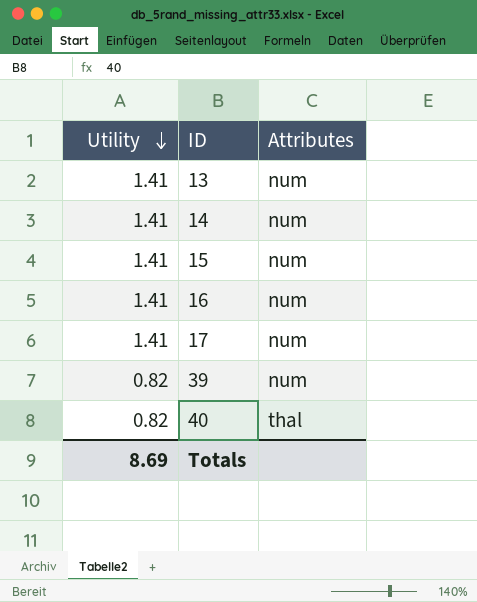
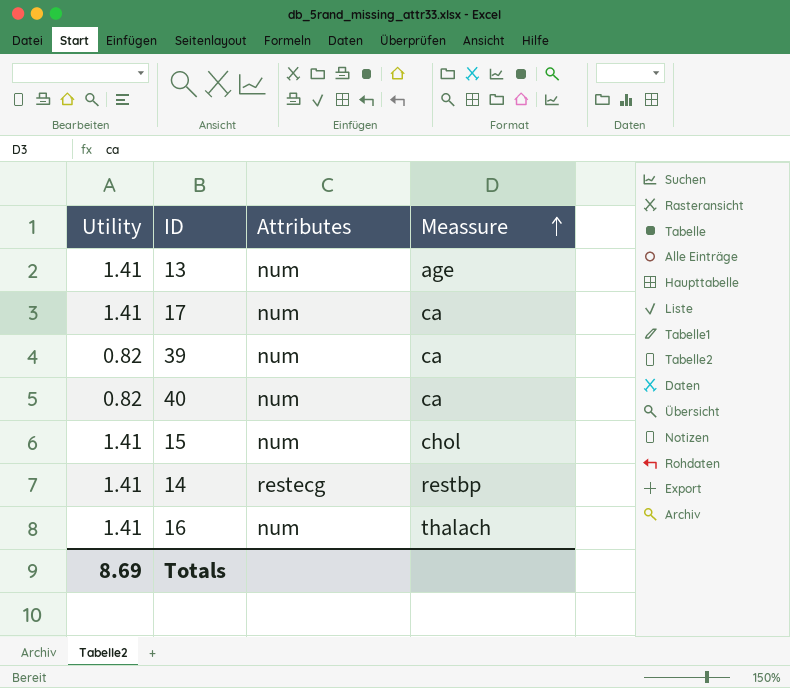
row order: Utility descending -> Meassure ascending
column Meassure | position: none -> 4
40 | Attributes: thal -> num
14 | Attributes: num -> restecg

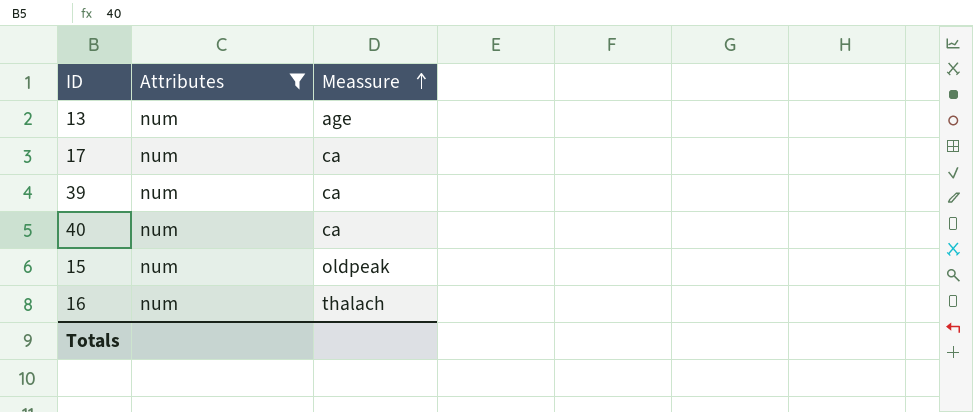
filter: none -> Attributes = num
column Utility | position: 1 -> none
15 | Meassure: chol -> oldpeak

